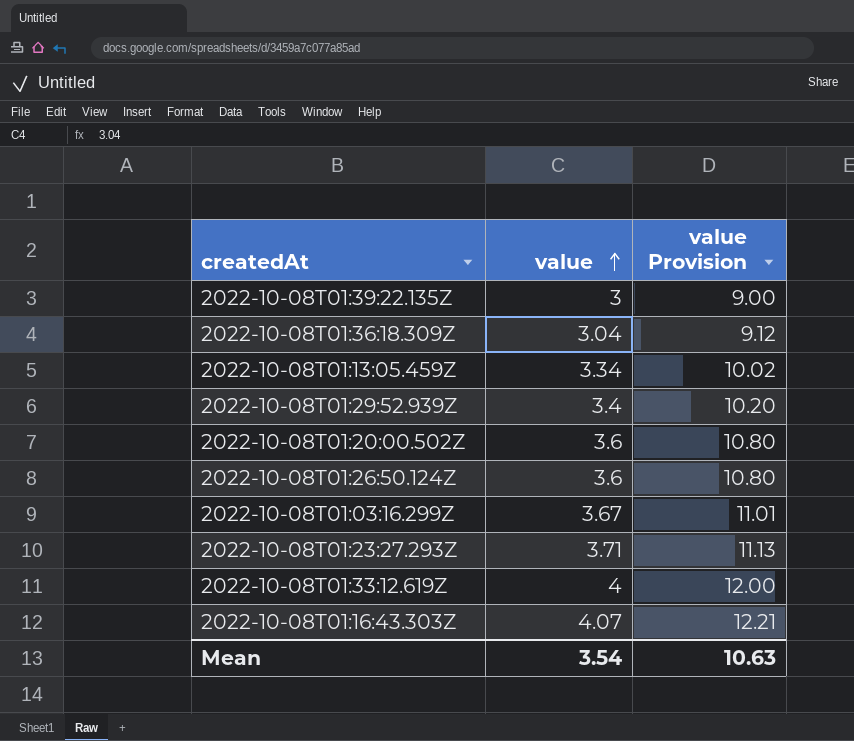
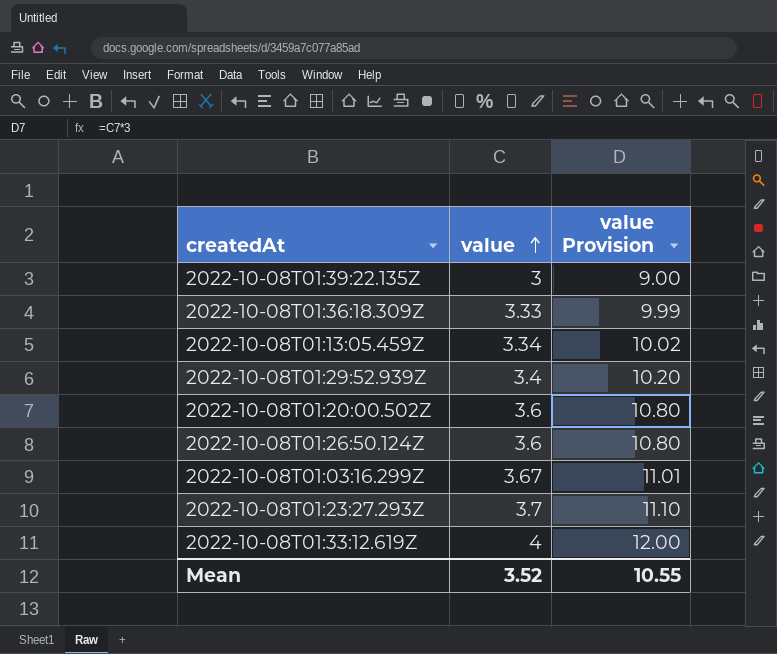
row 2022-10-08T01:16:43.303Z: 4.07 | 12.21 -> none
2022-10-08T01:36:18.309Z | value: 3.04 -> 3.33
2022-10-08T01:36:18.309Z | value Provision: 9.12 -> 9.99
2022-10-08T01:23:27.293Z | value: 3.71 -> 3.7
2022-10-08T01:23:27.293Z | value Provision: 11.13 -> 11.10
Mean | value: 3.54 -> 3.52
Mean | value Provision: 10.63 -> 10.55

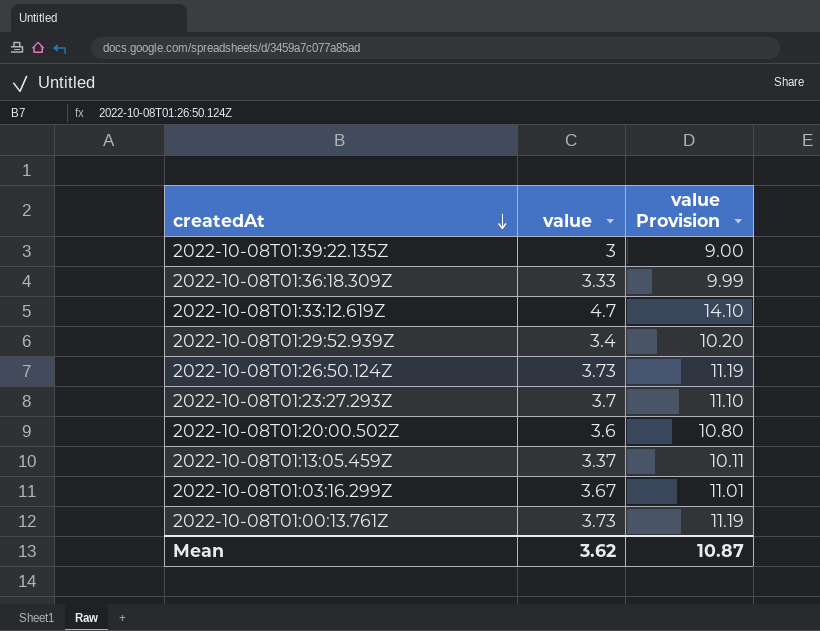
row order: value ascending -> createdAt descending
2022-10-08T01:33:12.619Z | value: 4 -> 4.7
2022-10-08T01:33:12.619Z | value Provision: 12.00 -> 14.10
2022-10-08T01:26:50.124Z | value: 3.6 -> 3.73
2022-10-08T01:26:50.124Z | value Provision: 10.80 -> 11.19
2022-10-08T01:13:05.459Z | value: 3.34 -> 3.37
2022-10-08T01:13:05.459Z | value Provision: 10.02 -> 10.11
row 2022-10-08T01:00:13.761Z: none -> 3.73 | 11.19
Mean | value: 3.52 -> 3.62
Mean | value Provision: 10.55 -> 10.87

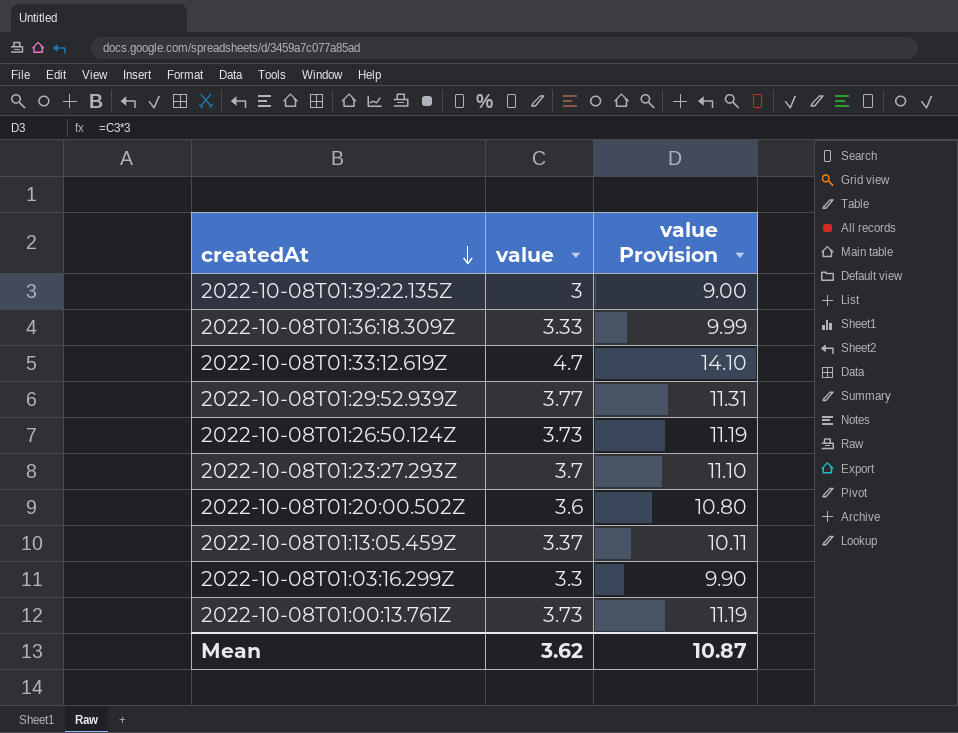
2022-10-08T01:29:52.939Z | value: 3.4 -> 3.77
2022-10-08T01:29:52.939Z | value Provision: 10.20 -> 11.31
2022-10-08T01:03:16.299Z | value: 3.67 -> 3.3
2022-10-08T01:03:16.299Z | value Provision: 11.01 -> 9.90

